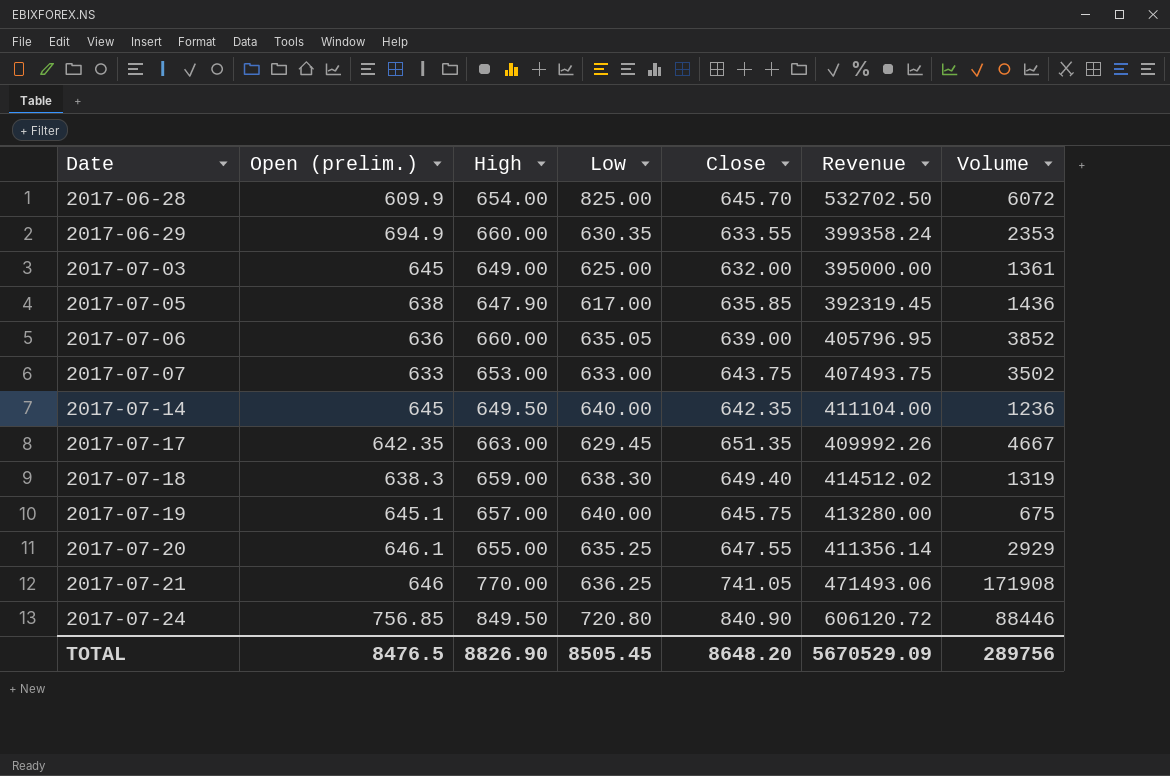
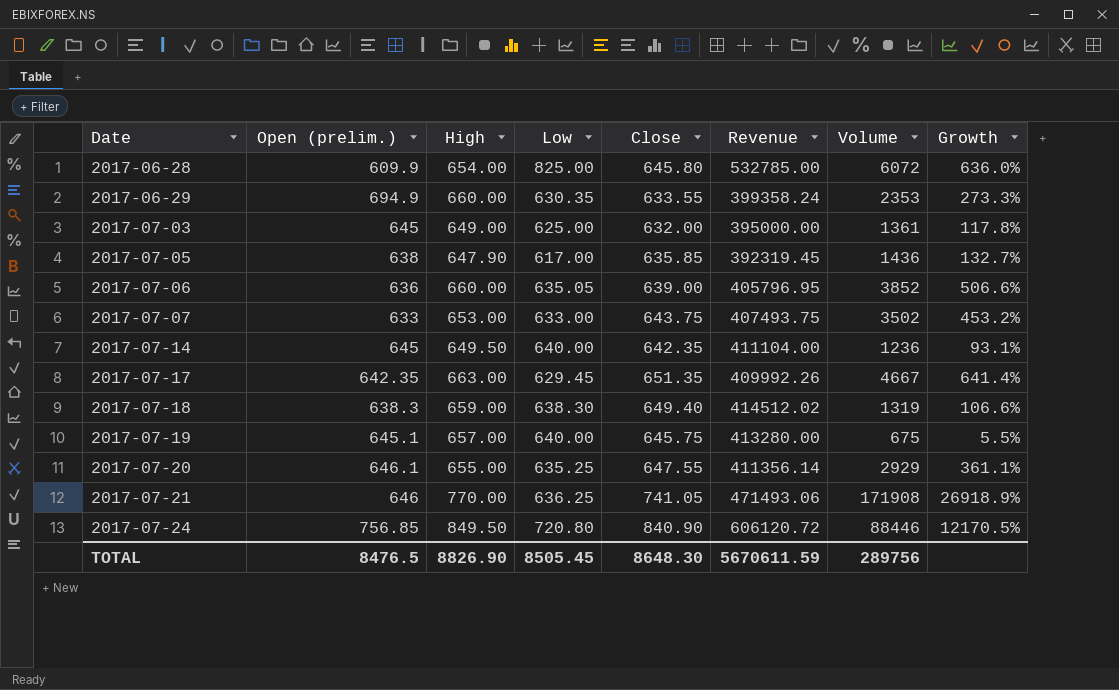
column Growth | formula: none -> ([Volume] - [Low]) / [Low]
2017-06-28 | Close: 645.70 -> 645.80
2017-06-28 | Revenue: 532702.50 -> 532785.00
TOTAL | Close: 8648.20 -> 8648.30
TOTAL | Revenue: 5670529.09 -> 5670611.59

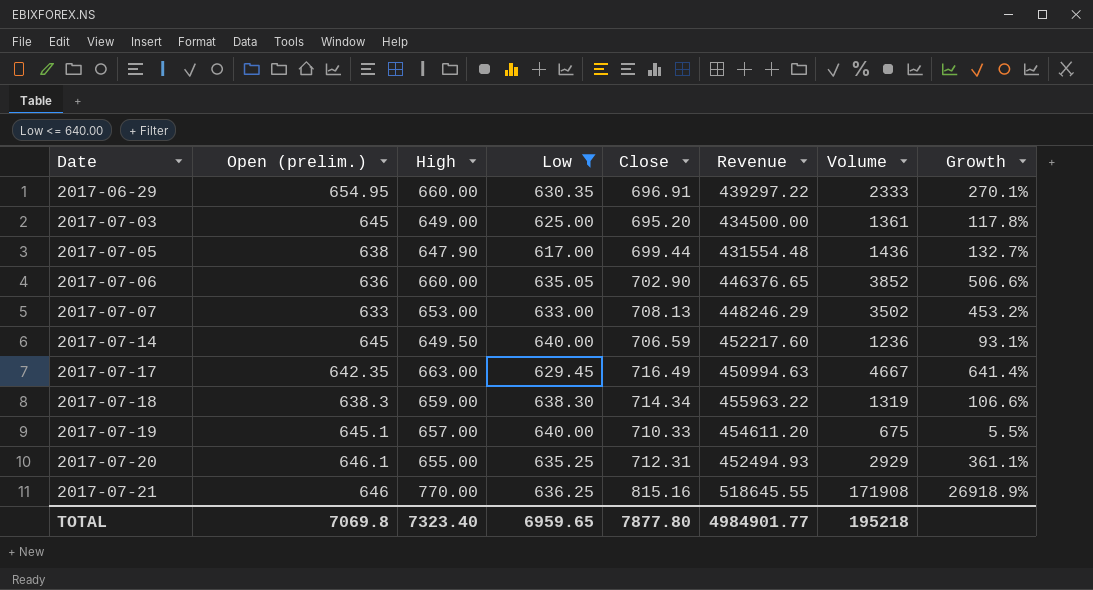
filter: none -> Low <= 640.00
2017-06-29 | Open (prelim.): 694.9 -> 654.95
2017-06-29 | Close: 633.55 -> 696.91
2017-06-29 | Revenue: 399358.24 -> 439297.22
2017-06-29 | Volume: 2353 -> 2333
2017-06-29 | Growth: 273.3% -> 270.1%
2017-07-03 | Close: 632.00 -> 695.20
2017-07-03 | Revenue: 395000.00 -> 434500.00
2017-07-05 | Close: 635.85 -> 699.44
2017-07-05 | Revenue: 392319.45 -> 431554.48
2017-07-06 | Close: 639.00 -> 702.90
2017-07-06 | Revenue: 405796.95 -> 446376.65
2017-07-07 | Close: 643.75 -> 708.13
2017-07-07 | Revenue: 407493.75 -> 448246.29
2017-07-14 | Close: 642.35 -> 706.59
2017-07-14 | Revenue: 411104.00 -> 452217.60
2017-07-17 | Close: 651.35 -> 716.49
2017-07-17 | Revenue: 409992.26 -> 450994.63
2017-07-18 | Close: 649.40 -> 714.34
2017-07-18 | Revenue: 414512.02 -> 455963.22
2017-07-19 | Close: 645.75 -> 710.33
2017-07-19 | Revenue: 413280.00 -> 454611.20
2017-07-20 | Close: 647.55 -> 712.31
2017-07-20 | Revenue: 411356.14 -> 452494.93
2017-07-21 | Close: 741.05 -> 815.16
2017-07-21 | Revenue: 471493.06 -> 518645.55
TOTAL | Open (prelim.): 8476.5 -> 7069.8
TOTAL | High: 8826.90 -> 7323.40
TOTAL | Low: 8505.45 -> 6959.65
TOTAL | Close: 8648.30 -> 7877.80
TOTAL | Revenue: 5670611.59 -> 4984901.77
TOTAL | Volume: 289756 -> 195218

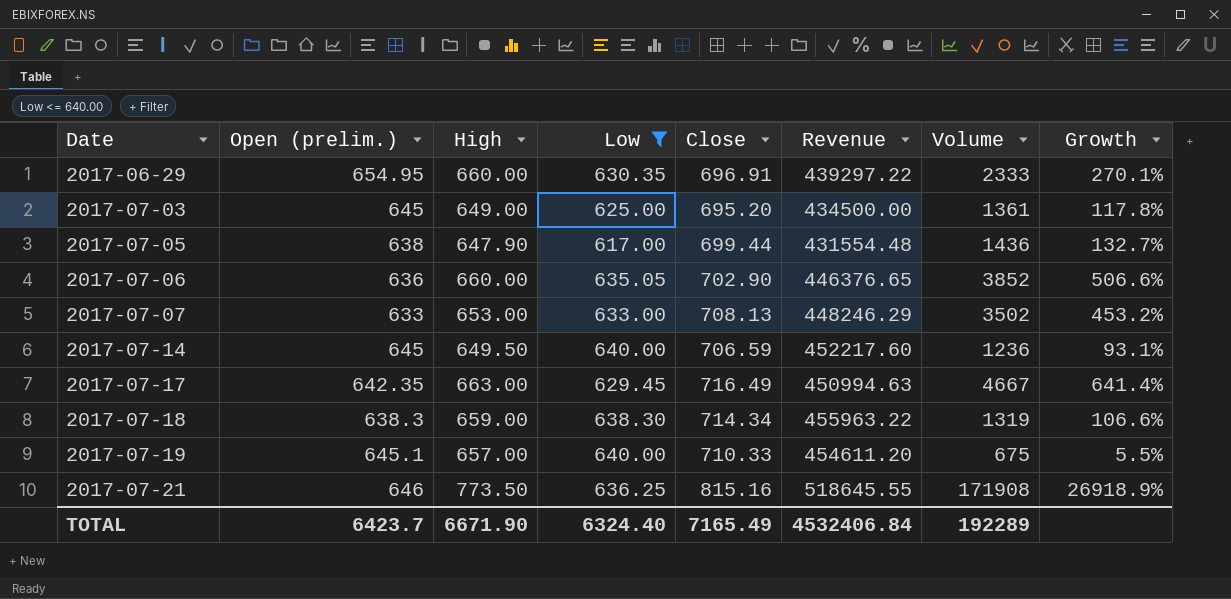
row 2017-07-20: 646.1 | 655.00 | 635.25 | 712.31 | 452494.93 | 2929 | 361.1% -> none
2017-07-21 | High: 770.00 -> 773.50
TOTAL | Open (prelim.): 7069.8 -> 6423.7
TOTAL | High: 7323.40 -> 6671.90
TOTAL | Low: 6959.65 -> 6324.40
TOTAL | Close: 7877.80 -> 7165.49
TOTAL | Revenue: 4984901.77 -> 4532406.84
TOTAL | Volume: 195218 -> 192289

